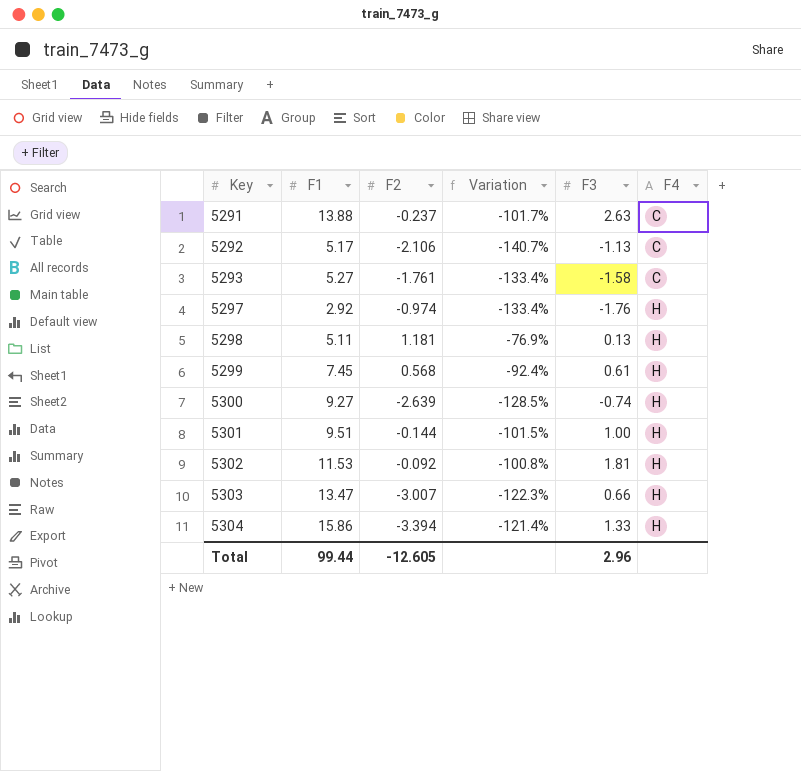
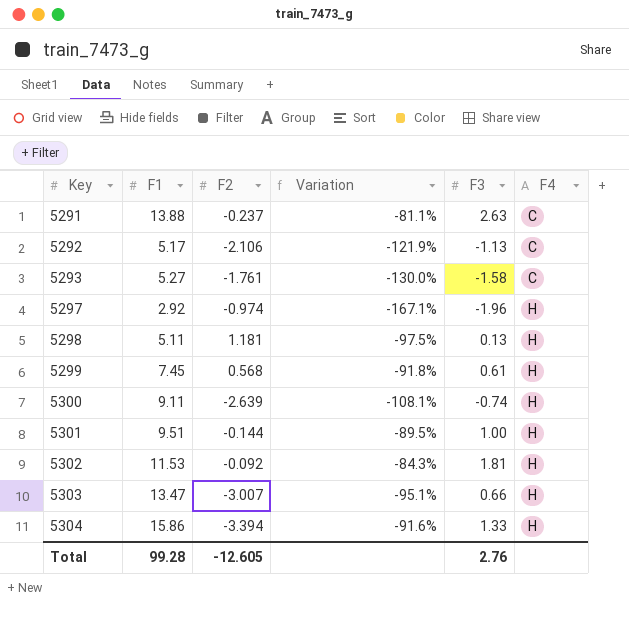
column Variation | formula: ([F2] - [F1]) / [F1] -> ([F3] - [F1]) / [F1]
5297 | F3: -1.76 -> -1.96
5300 | F1: 9.27 -> 9.11
Total | F1: 99.44 -> 99.28
Total | F3: 2.96 -> 2.76

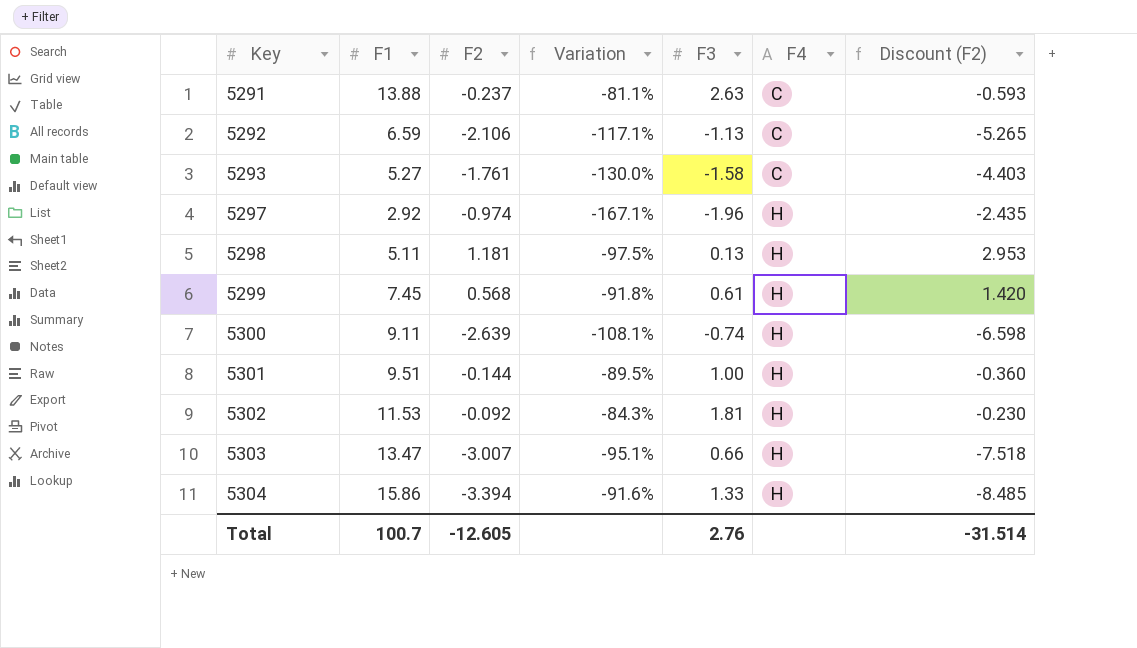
column Discount (F2) | formula: none -> [F2] * 2.5
5292 | F1: 5.17 -> 6.59
5292 | Variation: -121.9% -> -117.1%
Total | F1: 99.28 -> 100.7

